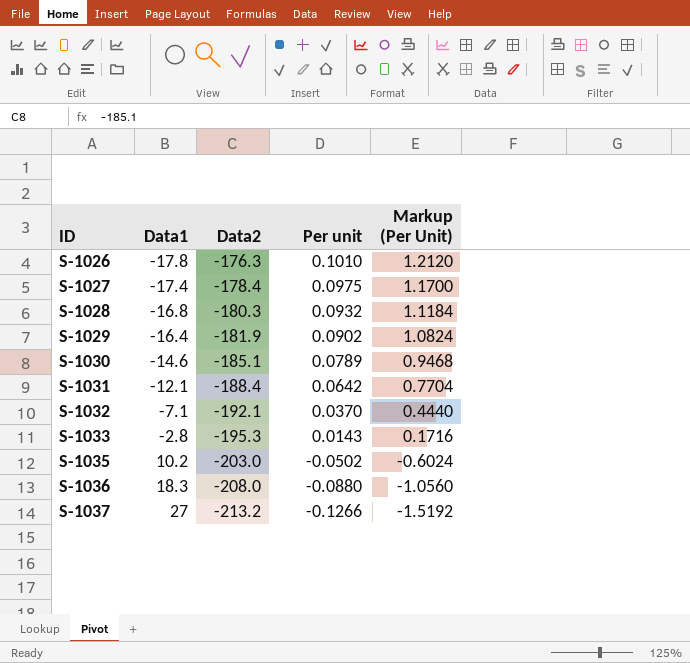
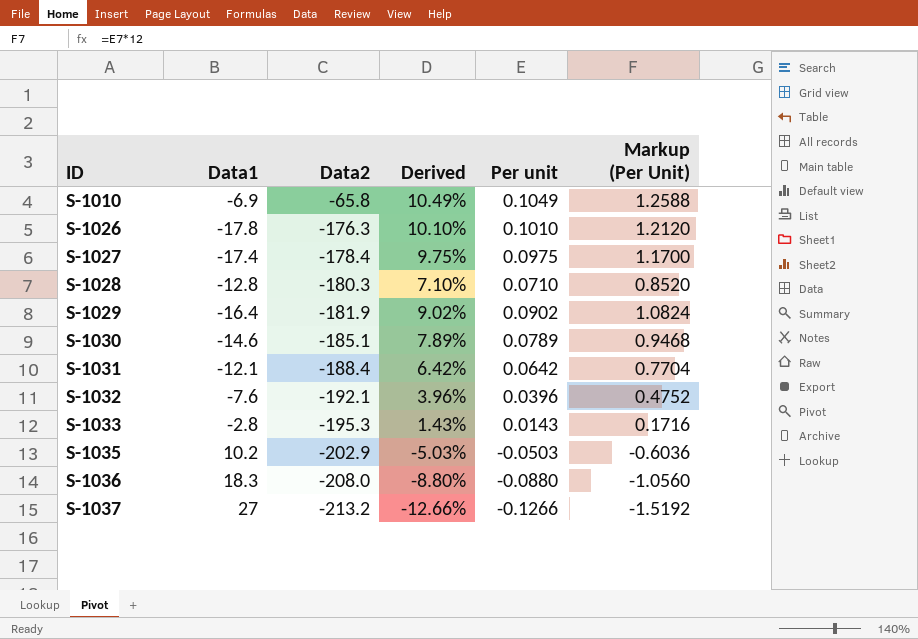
column Derived | formula: none -> [Data1] / [Data2]
row S-1010: none -> -6.9 | -65.8 | 10.49% | 0.1049 | 1.2588
S-1028 | Data1: -16.8 -> -12.8
S-1028 | Per unit: 0.0932 -> 0.0710
S-1028 | Markup (Per Unit): 1.1184 -> 0.8520
S-1032 | Data1: -7.1 -> -7.6
S-1032 | Per unit: 0.0370 -> 0.0396
S-1032 | Markup (Per Unit): 0.4440 -> 0.4752
S-1035 | Data2: -203.0 -> -202.9
S-1035 | Per unit: -0.0502 -> -0.0503
S-1035 | Markup (Per Unit): -0.6024 -> -0.6036

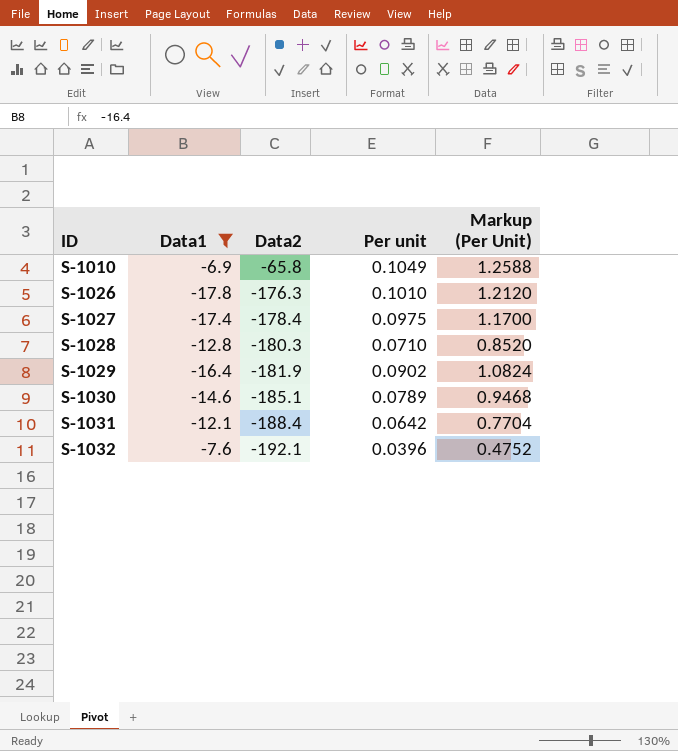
filter: none -> Data1 <= -6.9
column Derived | formula: [Data1] / [Data2] -> none

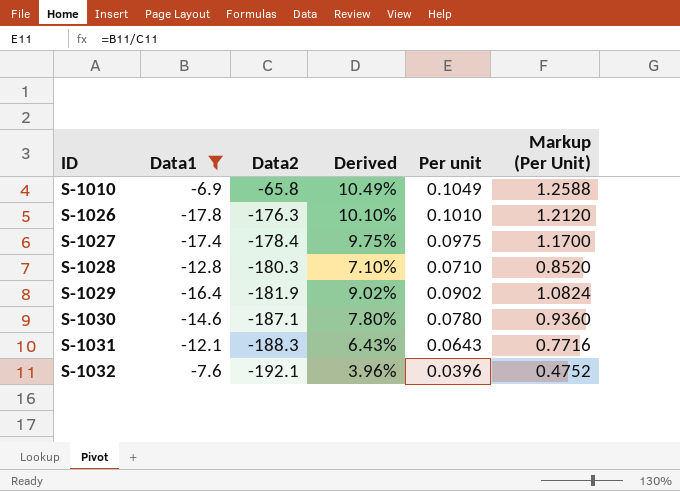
column Derived | formula: none -> [Data1] / [Data2]
S-1030 | Data2: -185.1 -> -187.1
S-1030 | Per unit: 0.0789 -> 0.0780
S-1030 | Markup (Per Unit): 0.9468 -> 0.9360
S-1031 | Data2: -188.4 -> -188.3
S-1031 | Per unit: 0.0642 -> 0.0643
S-1031 | Markup (Per Unit): 0.7704 -> 0.7716

